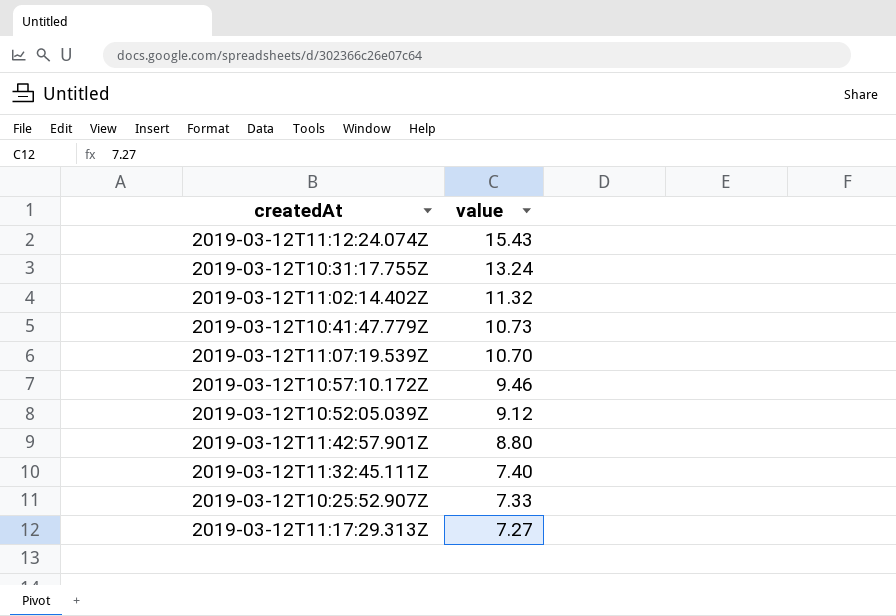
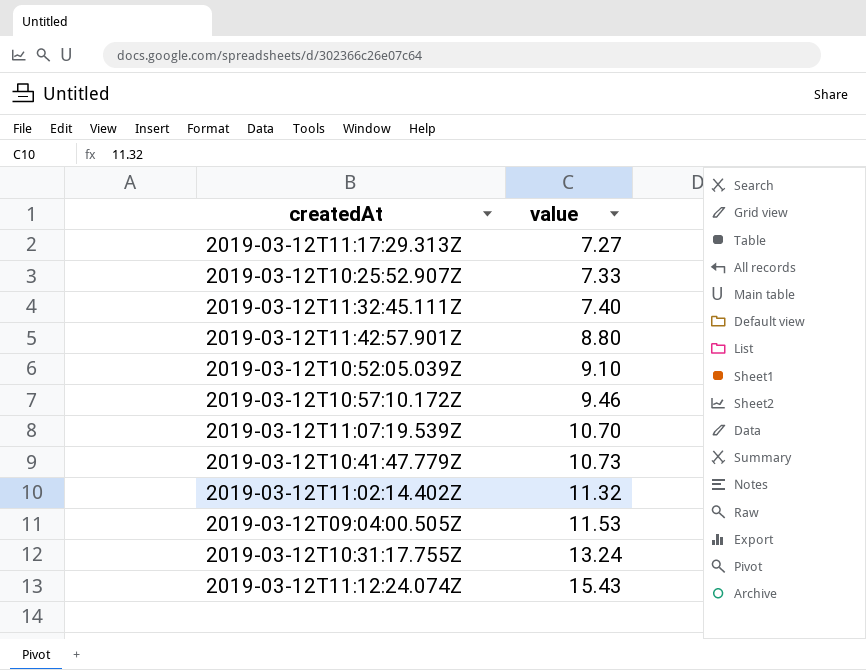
row order: value descending -> value ascending
2019-03-12T10:52:05.039Z | value: 9.12 -> 9.10
row 2019-03-12T09:04:00.505Z: none -> 11.53

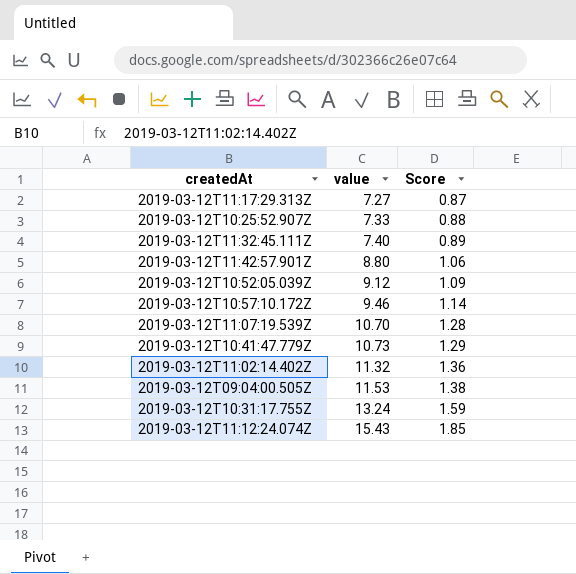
column Score | formula: none -> [value] * 0.12
2019-03-12T10:52:05.039Z | value: 9.10 -> 9.12

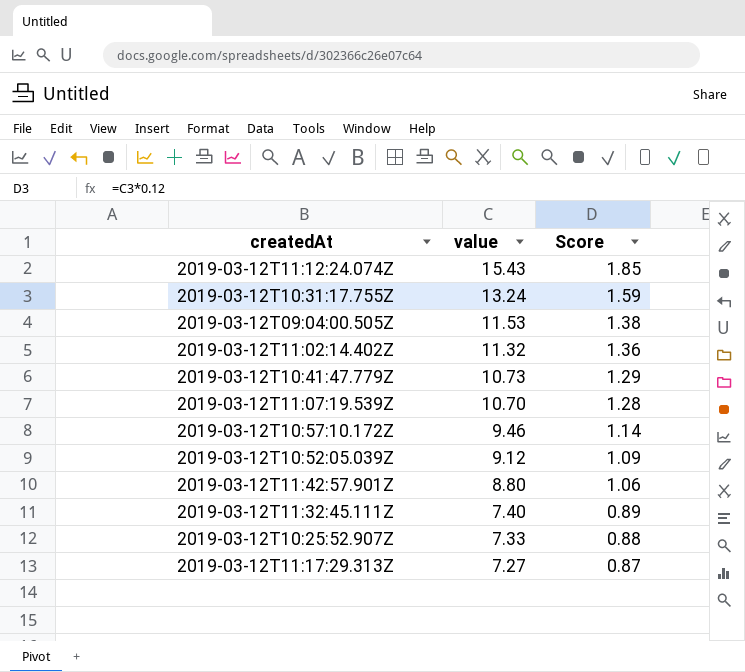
row order: value ascending -> value descending

